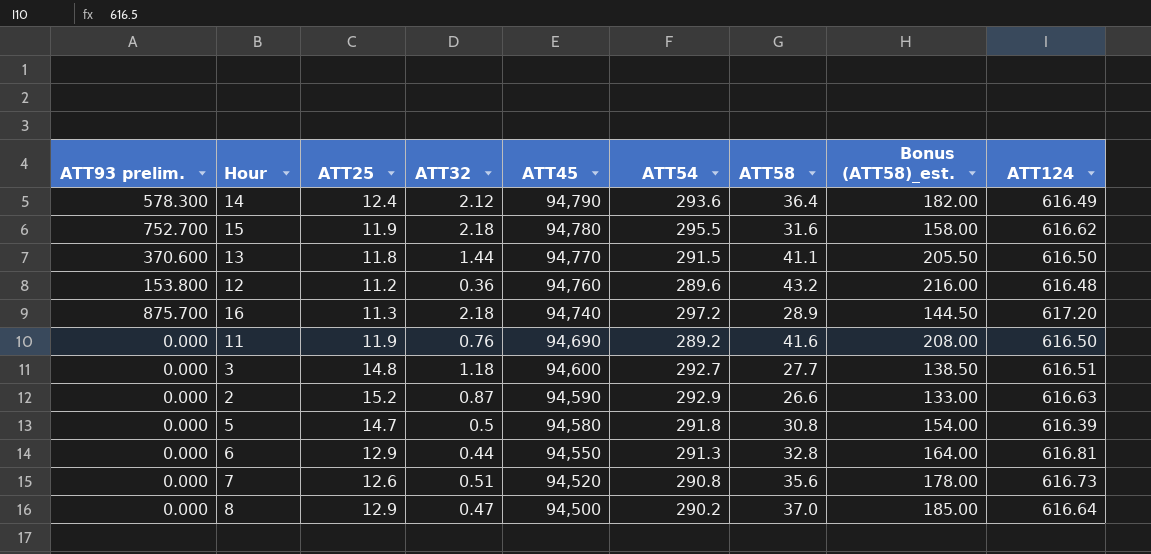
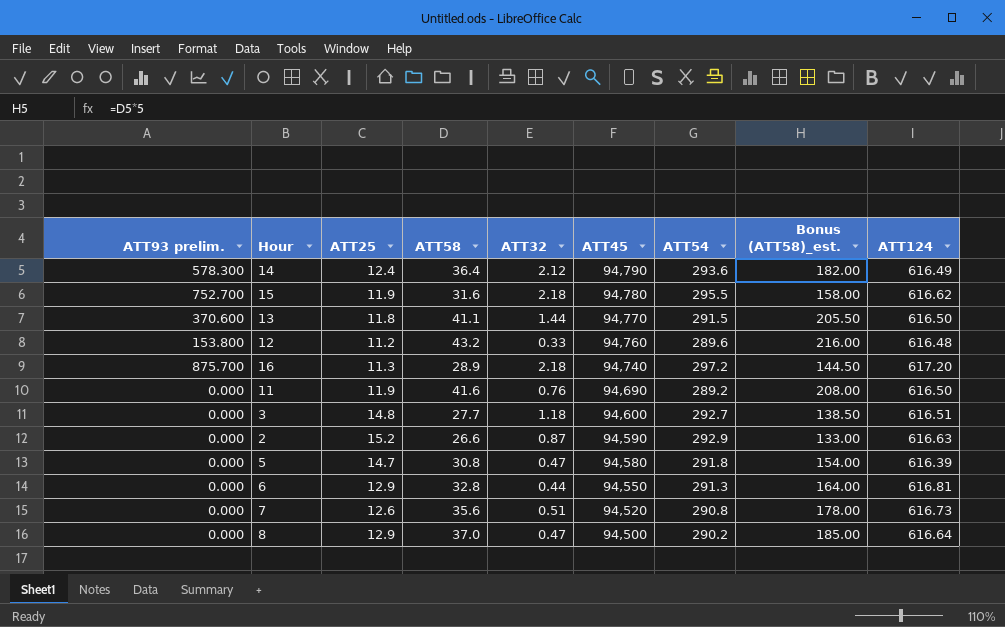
column ATT58 | position: 7 -> 4
12 | ATT32: 0.36 -> 0.33
5 | ATT32: 0.5 -> 0.47

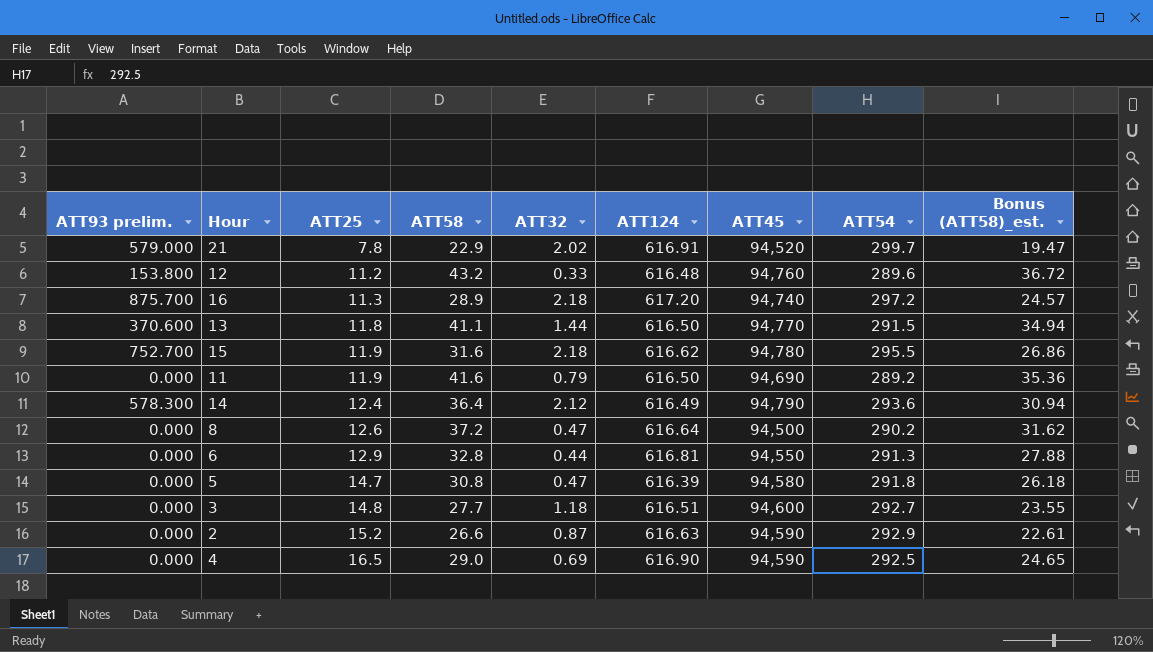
row order: ATT45 descending -> ATT25 ascending
column ATT124 | position: 9 -> 6
column Bonus (ATT58)_est. | formula: [ATT58] * 5 -> [ATT58] * 0.85
row 7: 0.000 | 12.6 | 35.6 | 0.51 | 94,520 | 290.8 | 178.00 | 616.73 -> none
row 21: none -> 579.000 | 7.8 | 22.9 | 2.02 | 616.91 | 94,520 | 299.7 | 19.47
11 | ATT32: 0.76 -> 0.79
8 | ATT25: 12.9 -> 12.6
8 | ATT58: 37.0 -> 37.2
row 4: none -> 0.000 | 16.5 | 29.0 | 0.69 | 616.90 | 94,590 | 292.5 | 24.65

